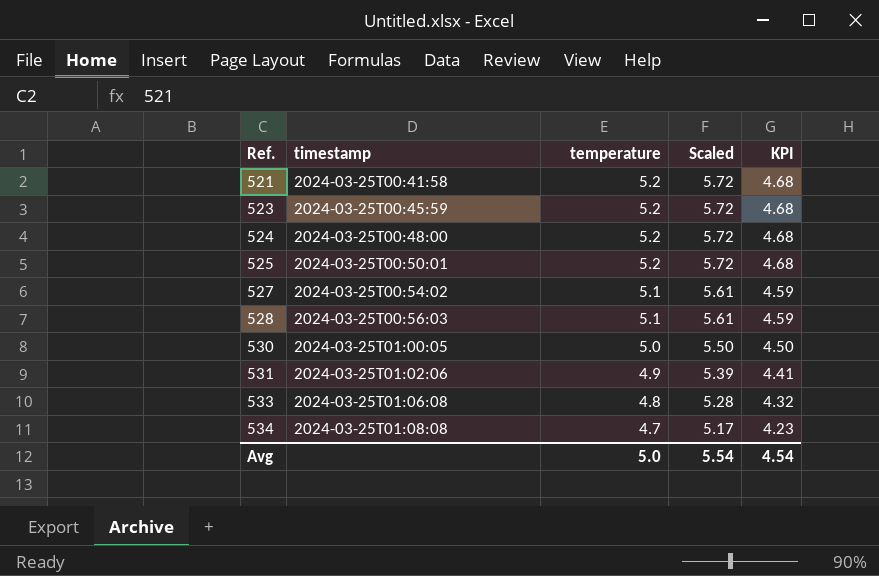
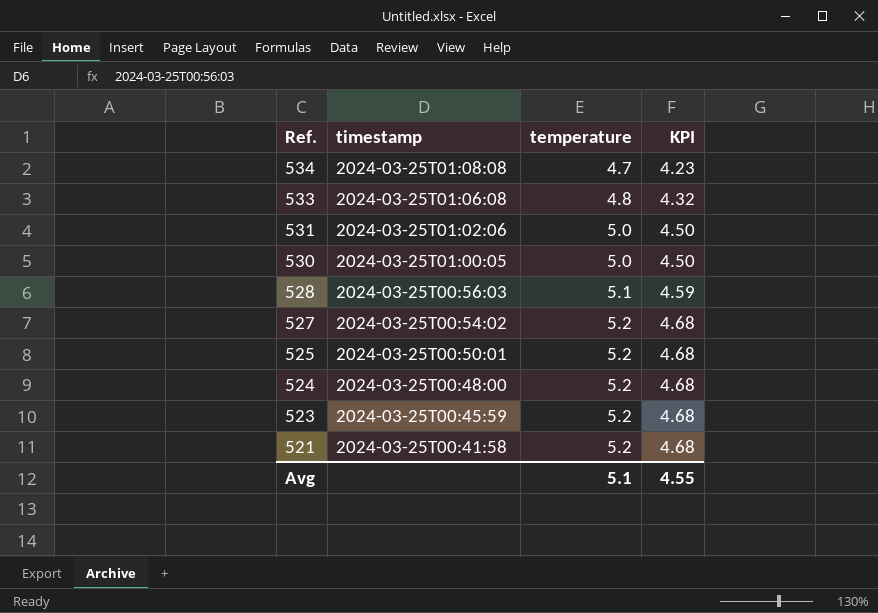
row order: Ref. ascending -> Ref. descending
column Scaled | formula: [temperature] * 1.1 -> none
531 | temperature: 4.9 -> 5.0
531 | KPI: 4.41 -> 4.50
527 | temperature: 5.1 -> 5.2
527 | KPI: 4.59 -> 4.68
Avg | temperature: 5.0 -> 5.1
Avg | KPI: 4.54 -> 4.55

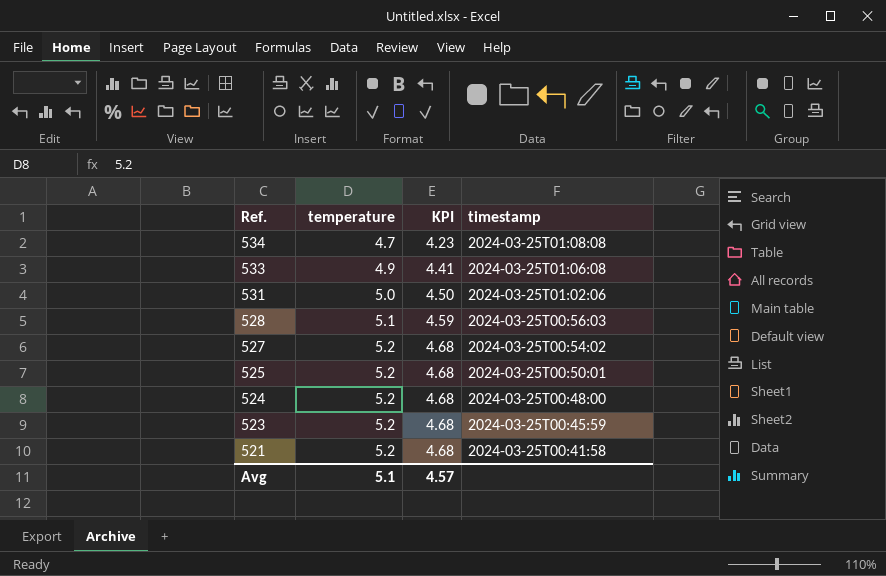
column timestamp | position: 2 -> 4
row 530: 2024-03-25T01:00:05 | 5.0 | 4.50 -> none
533 | temperature: 4.8 -> 4.9
533 | KPI: 4.32 -> 4.41
Avg | KPI: 4.55 -> 4.57

